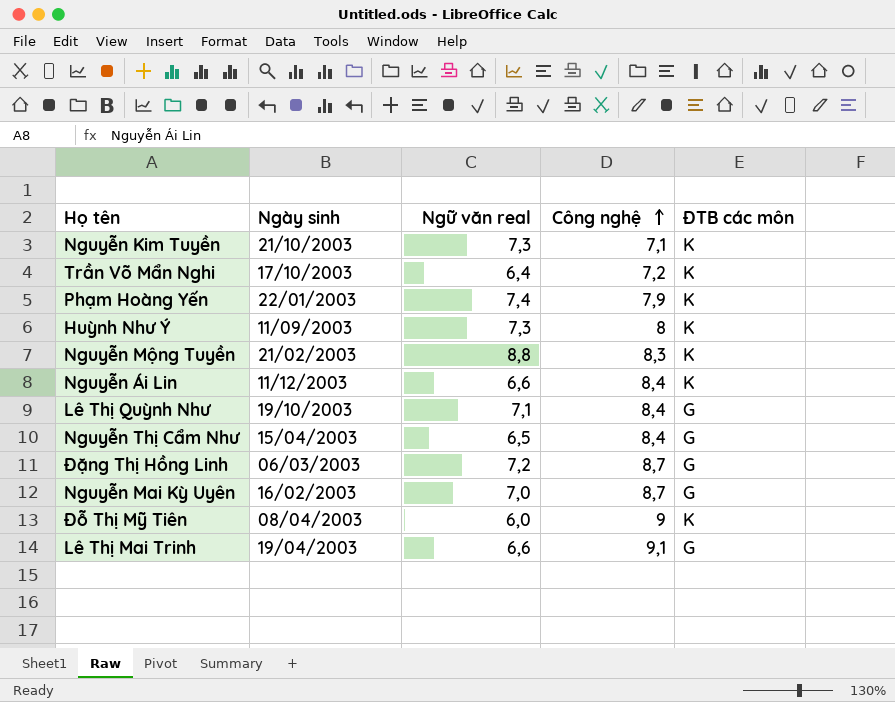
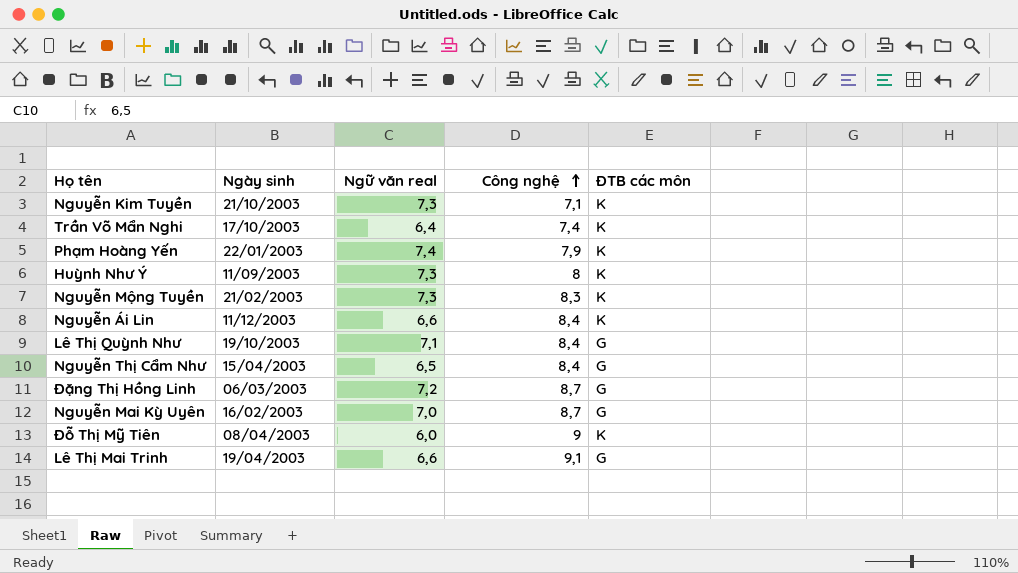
Trần Võ Mẩn Nghi | Công nghệ: 7,2 -> 7,4
Nguyễn Mộng Tuyền | Ngữ văn real: 8,8 -> 7,3

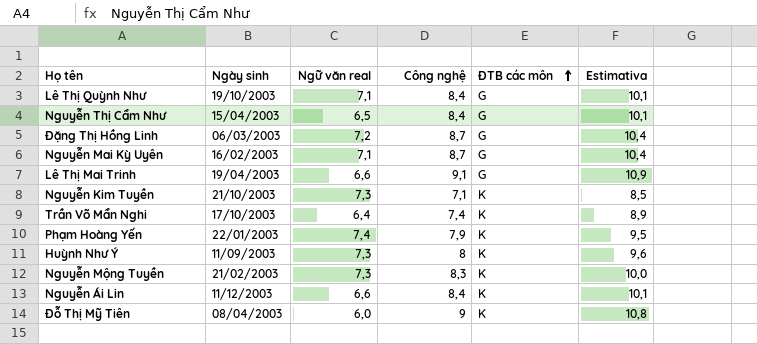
row order: Công nghệ ascending -> ĐTB các môn ascending
column Estimativa | formula: none -> [Công nghệ] * 1,2
Nguyễn Mai Kỳ Uyên | Ngữ văn real: 7,0 -> 7,1

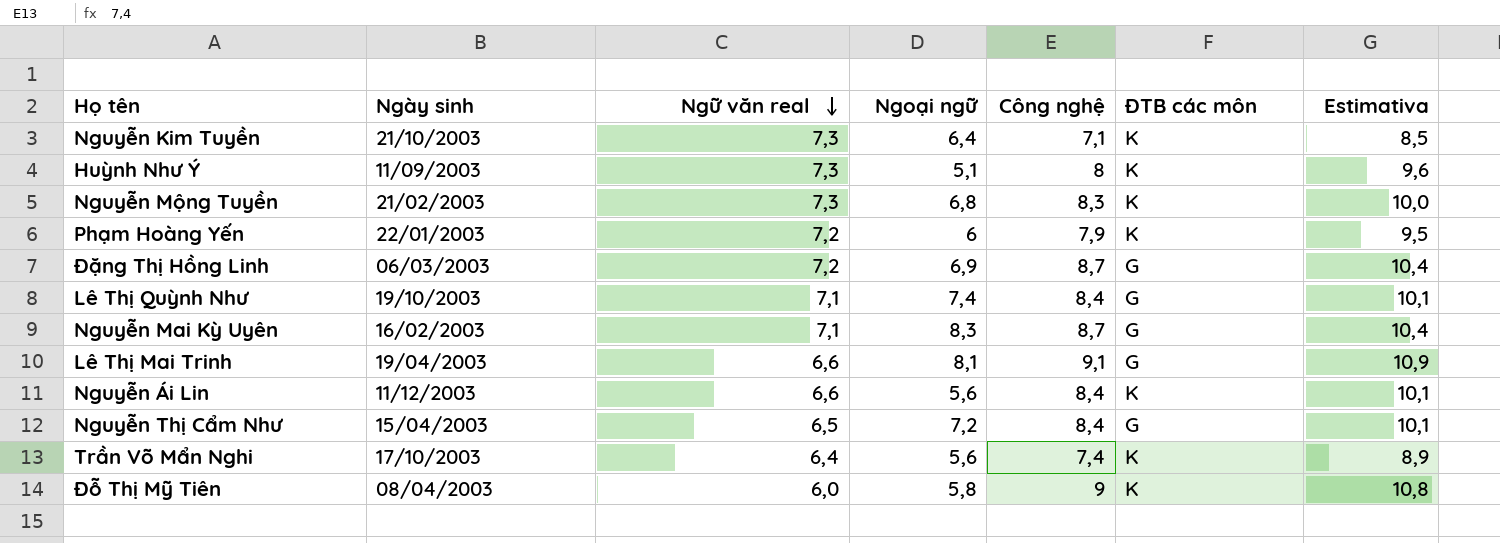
row order: ĐTB các môn ascending -> Ngữ văn real descending
column Ngoại ngữ | position: none -> 4
Phạm Hoàng Yến | Ngữ văn real: 7,4 -> 7,2

